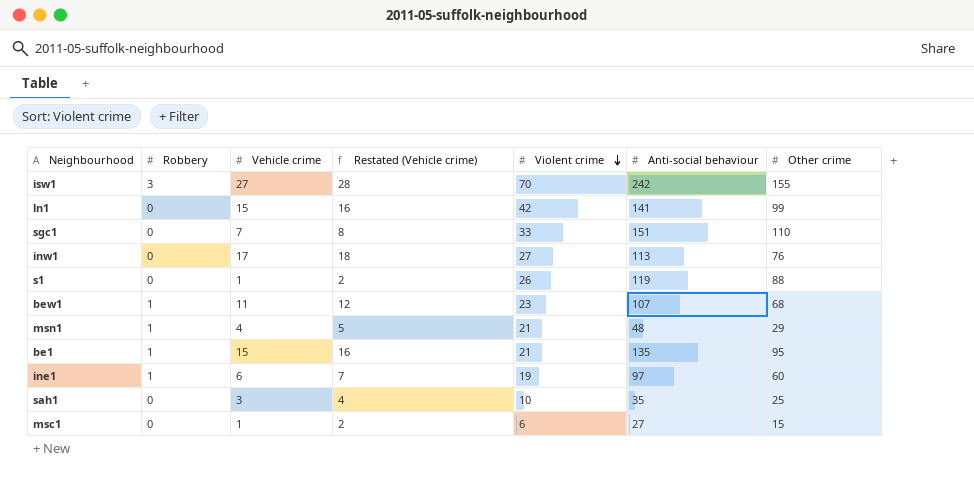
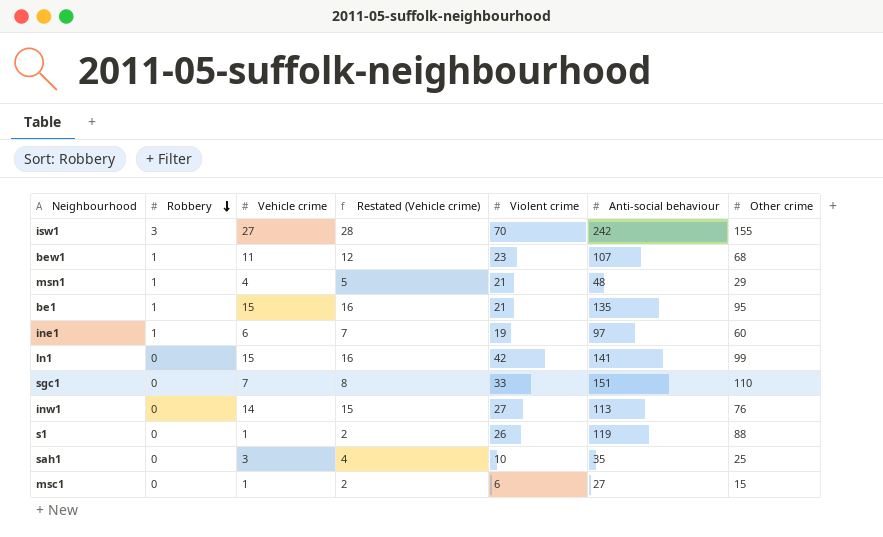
row order: Violent crime descending -> Robbery descending
inw1 | Vehicle crime: 17 -> 14
inw1 | Restated (Vehicle crime): 18 -> 15

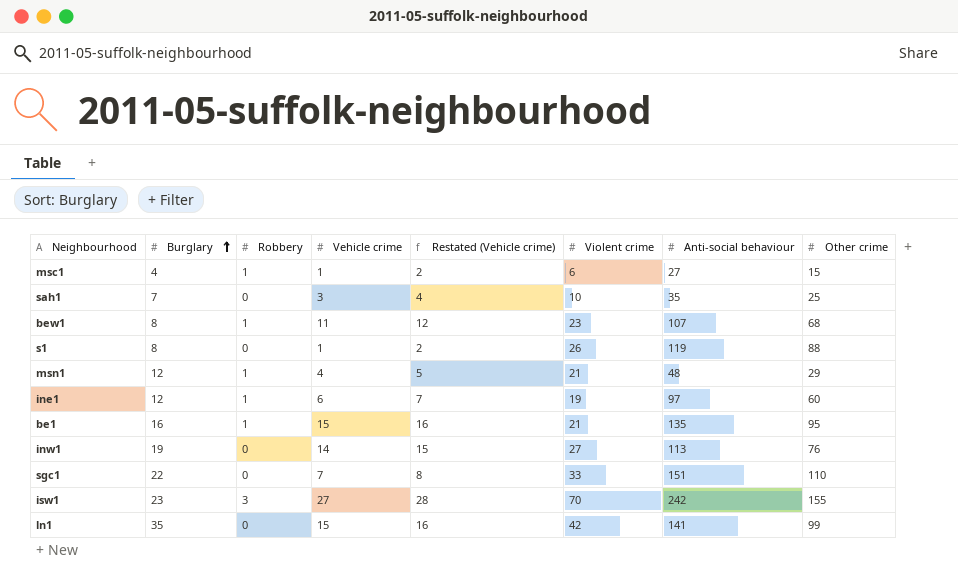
row order: Robbery descending -> Burglary ascending
column Burglary | position: none -> 2
msc1 | Robbery: 0 -> 1

